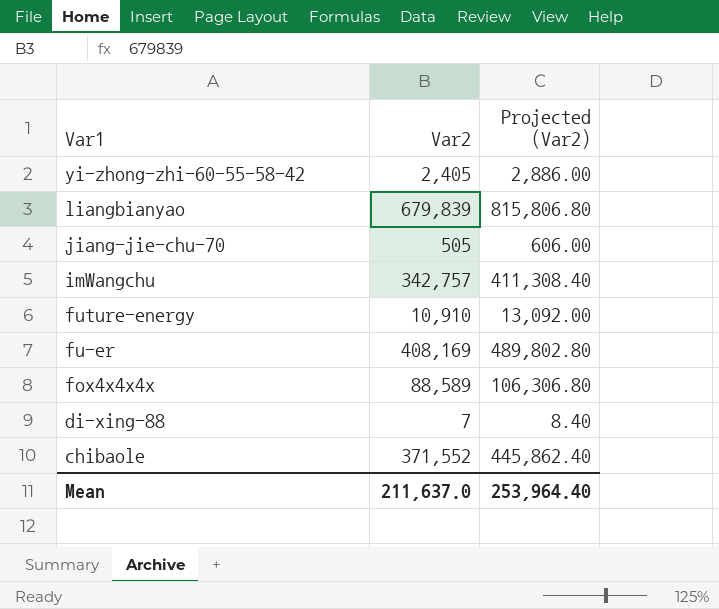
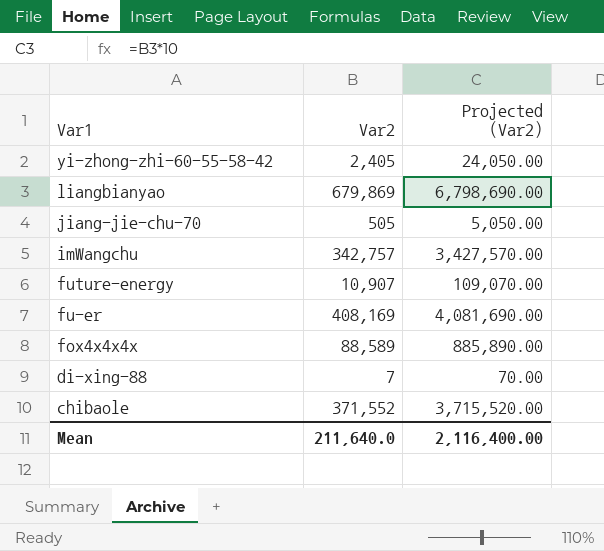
column Projected (Var2) | formula: [Var2] * 1.2 -> [Var2] * 10
liangbianyao | Var2: 679,839 -> 679,869
future-energy | Var2: 10,910 -> 10,907
Mean | Var2: 211,637.0 -> 211,640.0
Mean | Projected (Var2): 253,964.40 -> 2,116,400.00

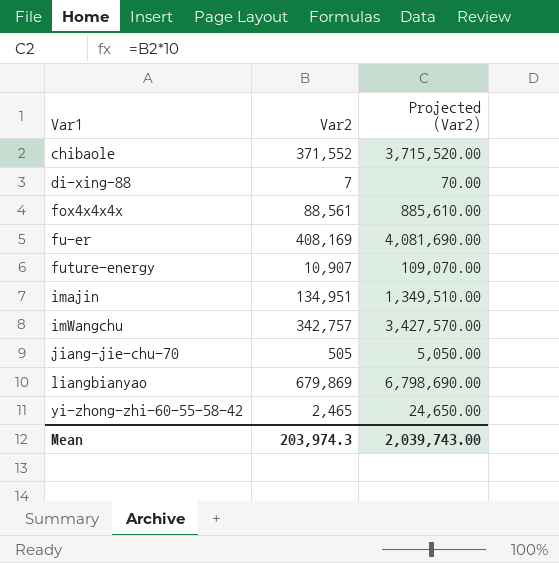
row order: Var1 descending -> Var1 ascending
fox4x4x4x | Var2: 88,589 -> 88,561
fox4x4x4x | Projected (Var2): 885,890.00 -> 885,610.00
row imajin: none -> 134,951 | 1,349,510.00
yi-zhong-zhi-60-55-58-42 | Var2: 2,405 -> 2,465
yi-zhong-zhi-60-55-58-42 | Projected (Var2): 24,050.00 -> 24,650.00
Mean | Var2: 211,640.0 -> 203,974.3
Mean | Projected (Var2): 2,116,400.00 -> 2,039,743.00

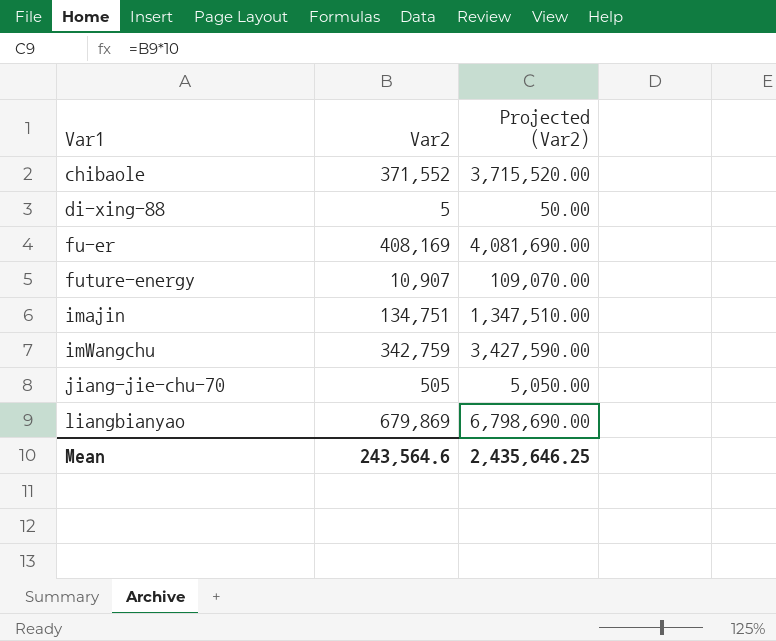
row fox4x4x4x: 88,561 | 885,610.00 -> none
row yi-zhong-zhi-60-55-58-42: 2,465 | 24,650.00 -> none
di-xing-88 | Var2: 7 -> 5
di-xing-88 | Projected (Var2): 70.00 -> 50.00
imajin | Var2: 134,951 -> 134,751
imajin | Projected (Var2): 1,349,510.00 -> 1,347,510.00
imWangchu | Var2: 342,757 -> 342,759
imWangchu | Projected (Var2): 3,427,570.00 -> 3,427,590.00
Mean | Var2: 203,974.3 -> 243,564.6
Mean | Projected (Var2): 2,039,743.00 -> 2,435,646.25

